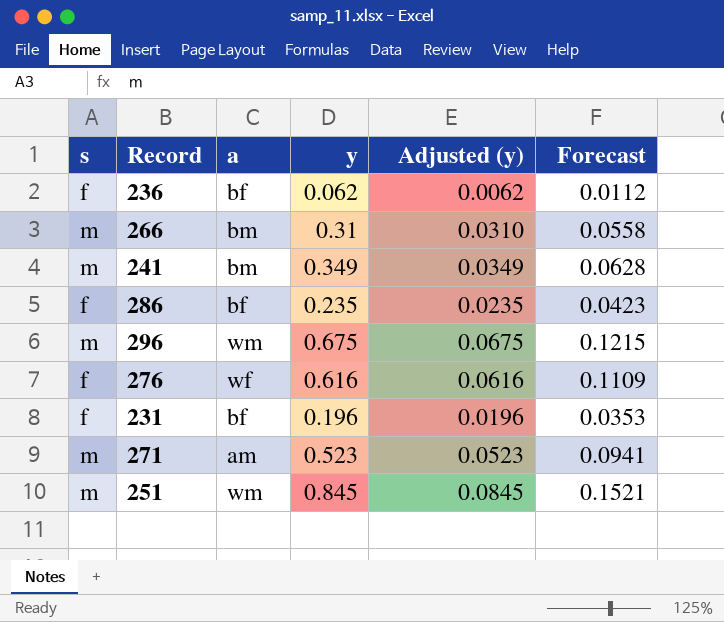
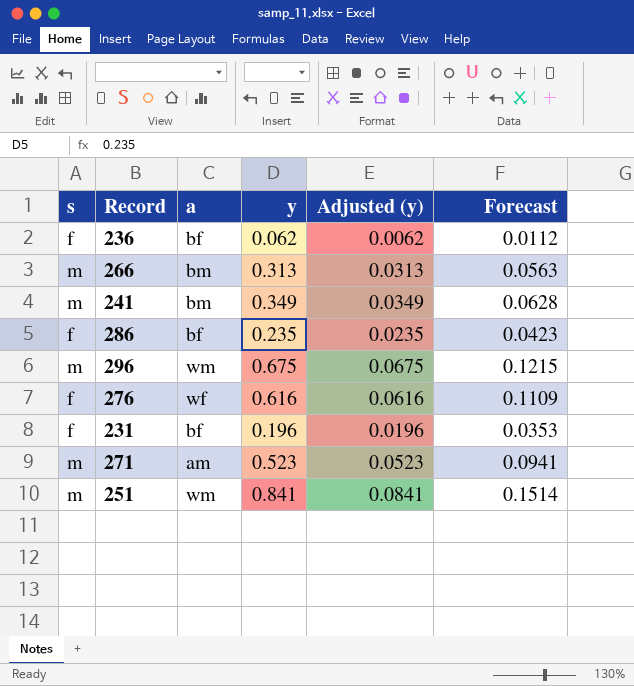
266 | y: 0.31 -> 0.313
266 | Adjusted (y): 0.0310 -> 0.0313
266 | Forecast: 0.0558 -> 0.0563
251 | y: 0.845 -> 0.841
251 | Adjusted (y): 0.0845 -> 0.0841
251 | Forecast: 0.1521 -> 0.1514

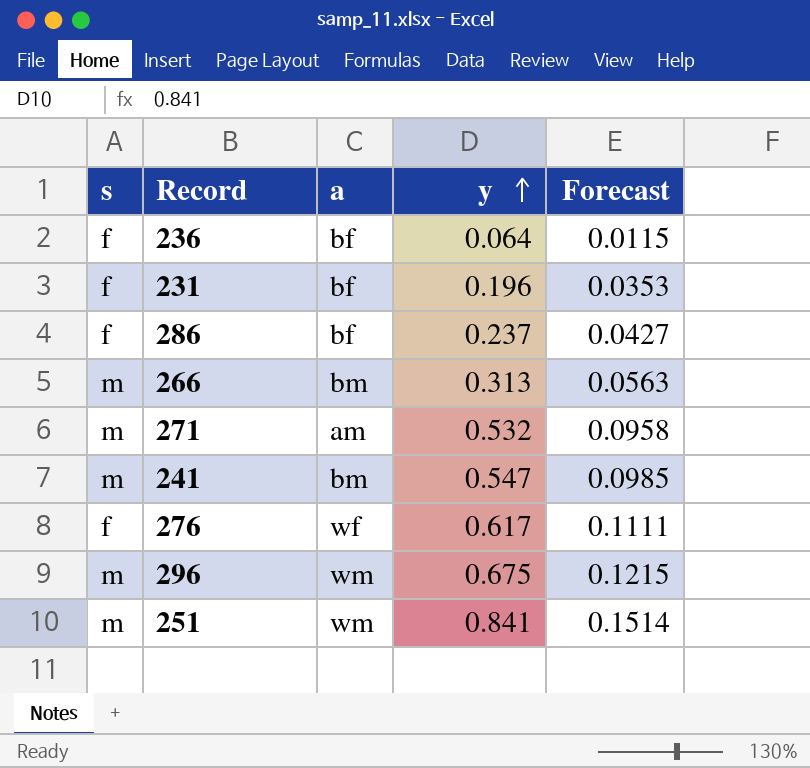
row order: none -> y ascending
column Adjusted (y) | formula: [y] * 0.1 -> none
236 | y: 0.062 -> 0.064
236 | Forecast: 0.0112 -> 0.0115
286 | y: 0.235 -> 0.237
286 | Forecast: 0.0423 -> 0.0427
271 | y: 0.523 -> 0.532
271 | Forecast: 0.0941 -> 0.0958
241 | y: 0.349 -> 0.547
241 | Forecast: 0.0628 -> 0.0985
276 | y: 0.616 -> 0.617
276 | Forecast: 0.1109 -> 0.1111

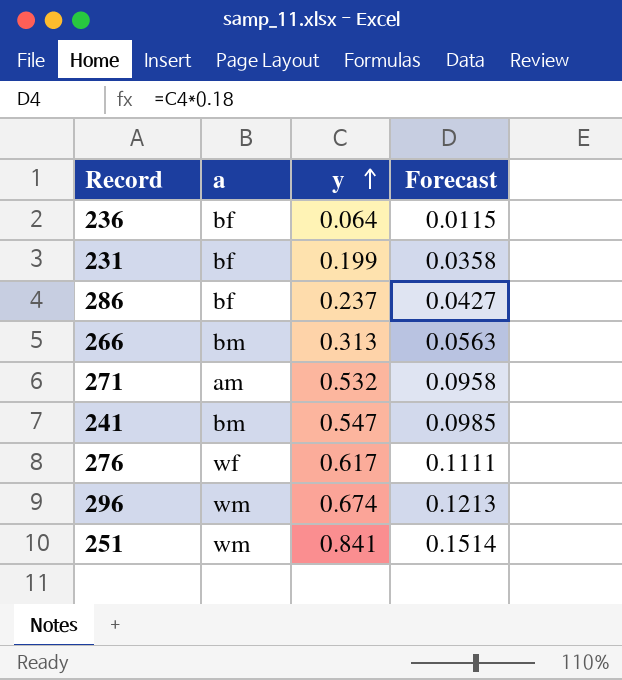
column s | position: 1 -> none
231 | y: 0.196 -> 0.199
231 | Forecast: 0.0353 -> 0.0358
296 | y: 0.675 -> 0.674
296 | Forecast: 0.1215 -> 0.1213

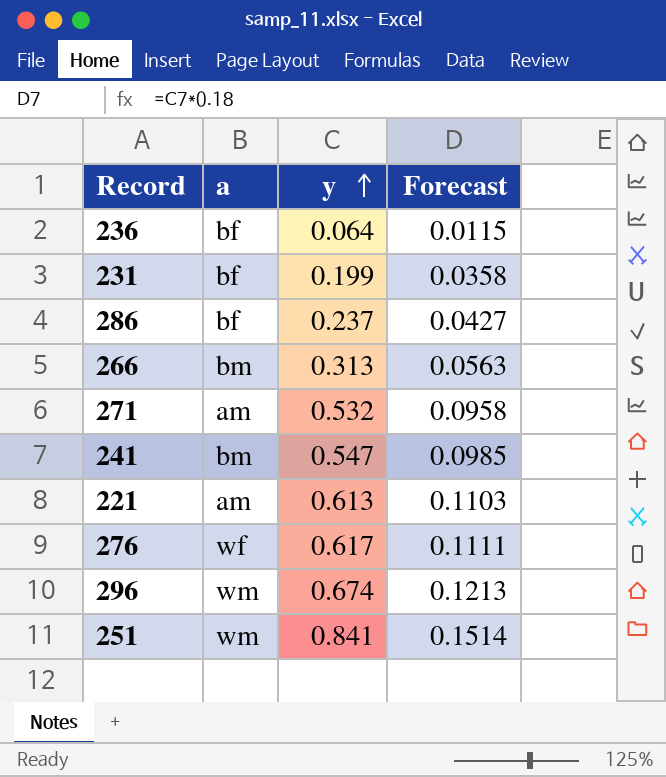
row 221: none -> am | 0.613 | 0.1103

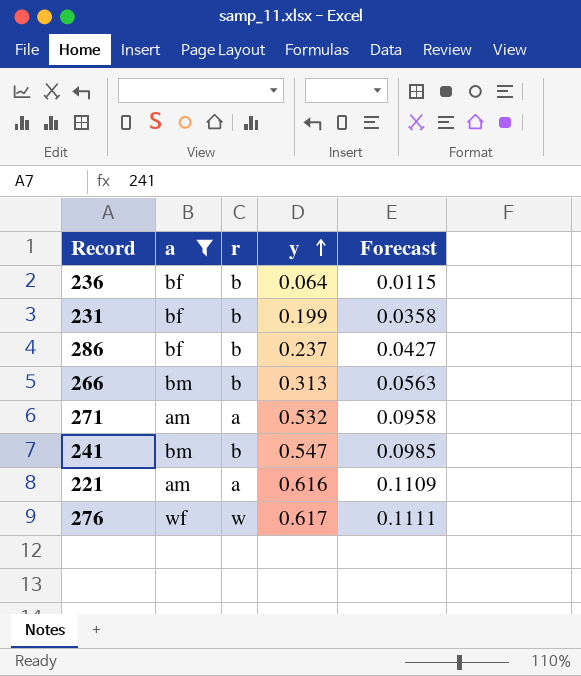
filter: none -> a != wm
column r | position: none -> 3
221 | y: 0.613 -> 0.616
221 | Forecast: 0.1103 -> 0.1109

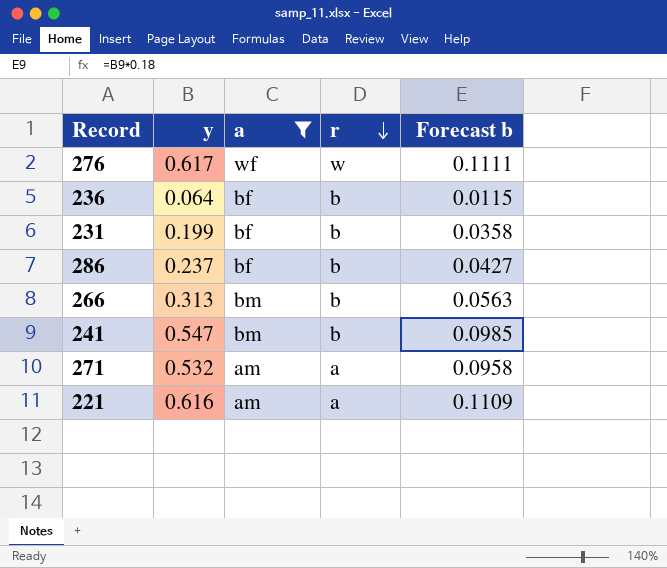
row order: y ascending -> r descending
column y | position: 4 -> 2
column name: Forecast -> Forecast b

